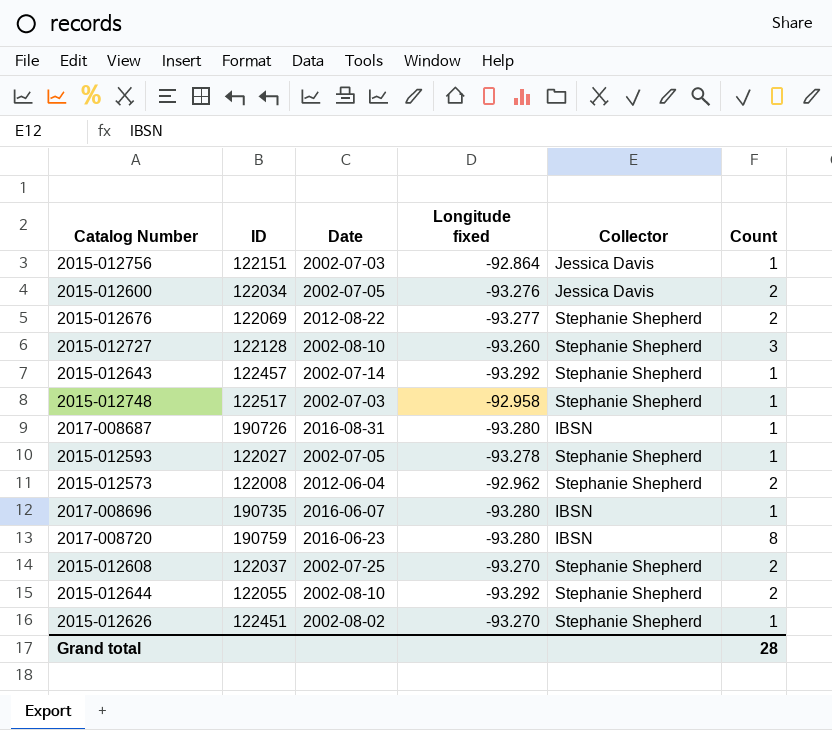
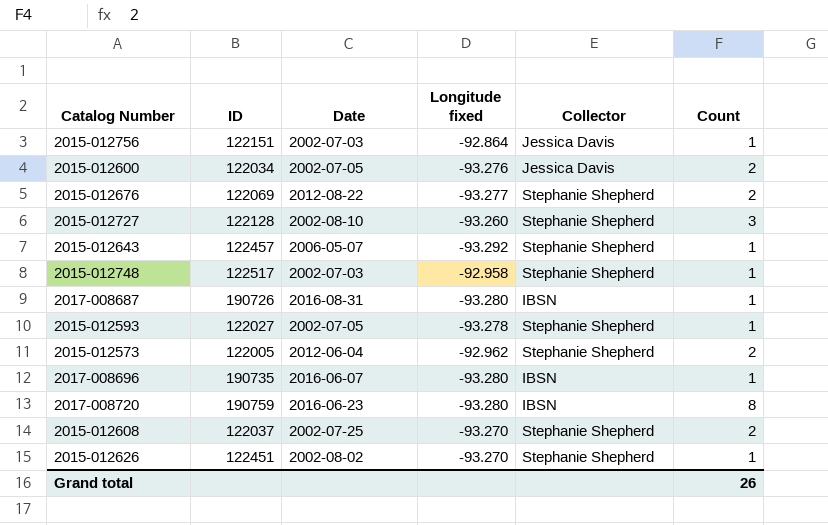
row 2015-012644: 122055 | 2002-08-10 | -93.292 | Stephanie Shepherd | 2 -> none
2015-012643 | Date: 2002-07-14 -> 2006-05-07
2015-012573 | ID: 122008 -> 122005
Grand total | Count: 28 -> 26

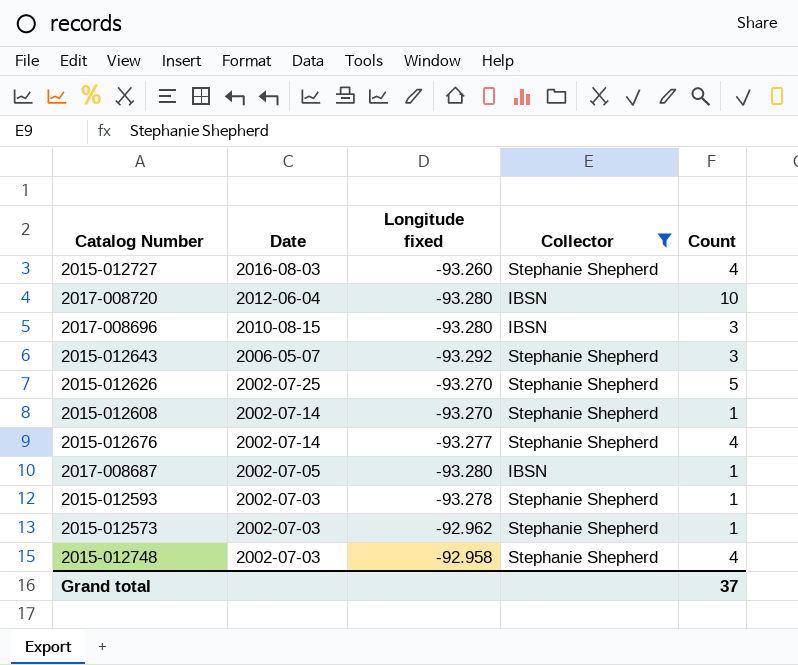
filter: none -> Collector != Jessica Davis
row order: none -> Date descending
column ID | position: 2 -> none
2015-012727 | Date: 2002-08-10 -> 2016-08-03
2015-012727 | Count: 3 -> 4
2017-008720 | Date: 2016-06-23 -> 2012-06-04
2017-008720 | Count: 8 -> 10
2017-008696 | Date: 2016-06-07 -> 2010-08-15
2017-008696 | Count: 1 -> 3
2015-012643 | Count: 1 -> 3
2015-012626 | Date: 2002-08-02 -> 2002-07-25
2015-012626 | Count: 1 -> 5
2015-012608 | Date: 2002-07-25 -> 2002-07-14
2015-012608 | Count: 2 -> 1
2015-012676 | Date: 2012-08-22 -> 2002-07-14
2015-012676 | Count: 2 -> 4
2017-008687 | Date: 2016-08-31 -> 2002-07-05
2015-012593 | Date: 2002-07-05 -> 2002-07-03
2015-012573 | Date: 2012-06-04 -> 2002-07-03
2015-012573 | Count: 2 -> 1
2015-012748 | Count: 1 -> 4
Grand total | Count: 26 -> 37

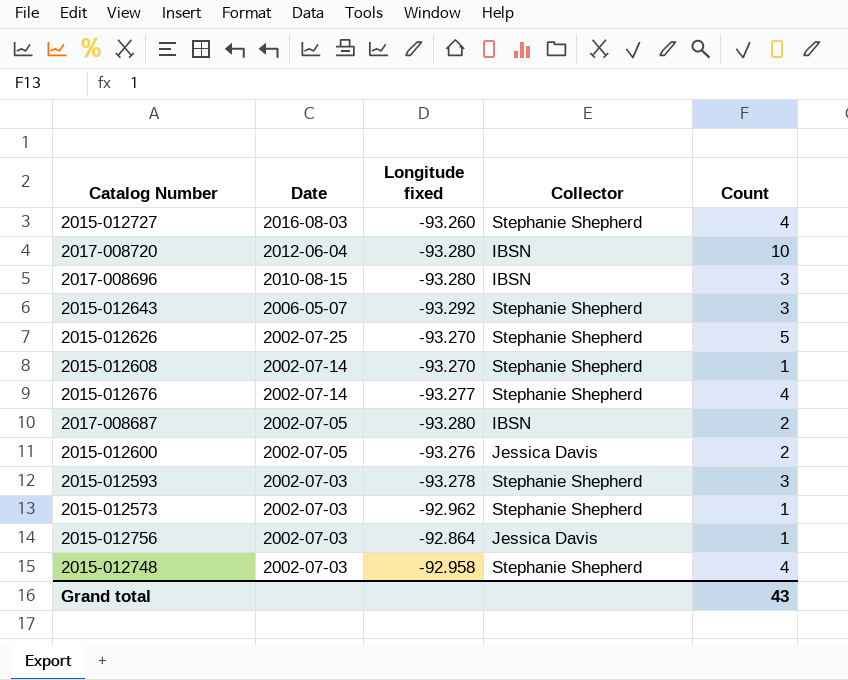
filter: Collector != Jessica Davis -> none
2017-008687 | Count: 1 -> 2
2015-012593 | Count: 1 -> 3
Grand total | Count: 37 -> 43

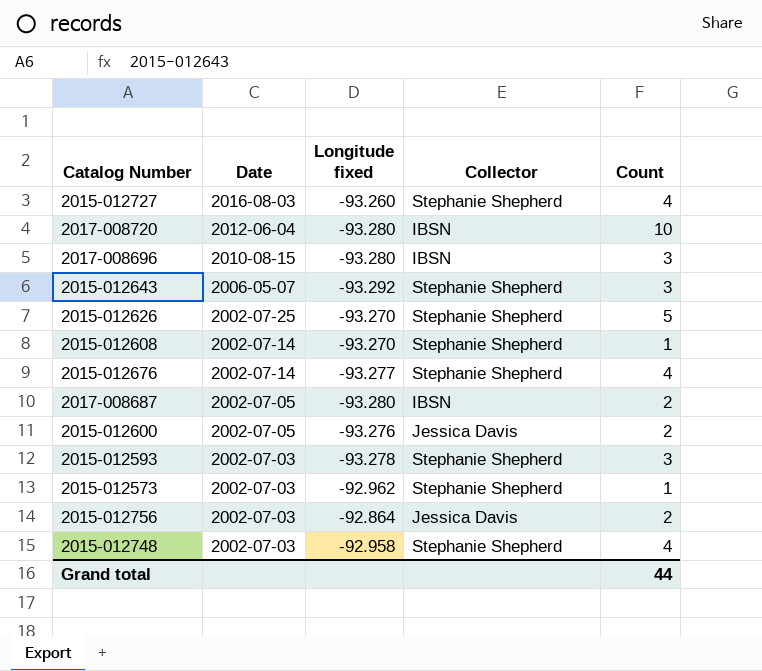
2015-012756 | Count: 1 -> 2
Grand total | Count: 43 -> 44

